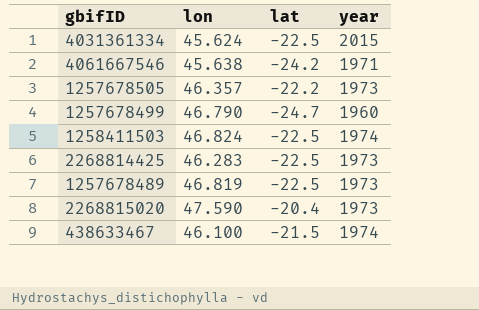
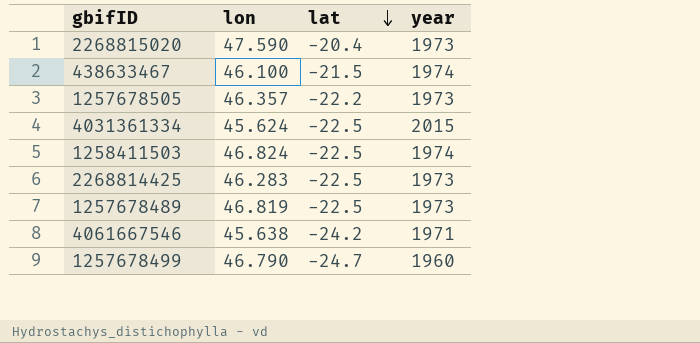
row order: none -> lat descending

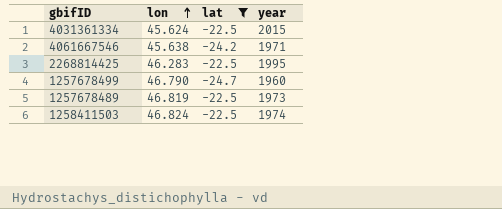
filter: none -> lat <= -22.5
row order: lat descending -> lon ascending
2268814425 | year: 1973 -> 1995

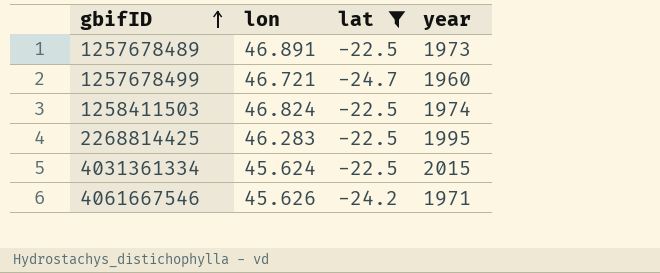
row order: lon ascending -> gbifID ascending
1257678489 | lon: 46.819 -> 46.891
1257678499 | lon: 46.790 -> 46.721
4061667546 | lon: 45.638 -> 45.626

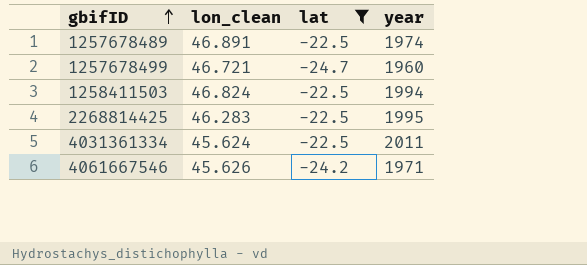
column name: lon -> lon_clean
1257678489 | year: 1973 -> 1974
1258411503 | year: 1974 -> 1994
4031361334 | year: 2015 -> 2011

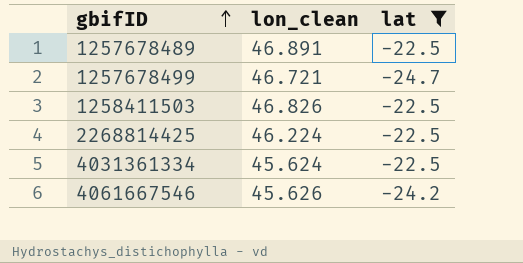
column year | position: 4 -> none
1258411503 | lon_clean: 46.824 -> 46.826
2268814425 | lon_clean: 46.283 -> 46.224

